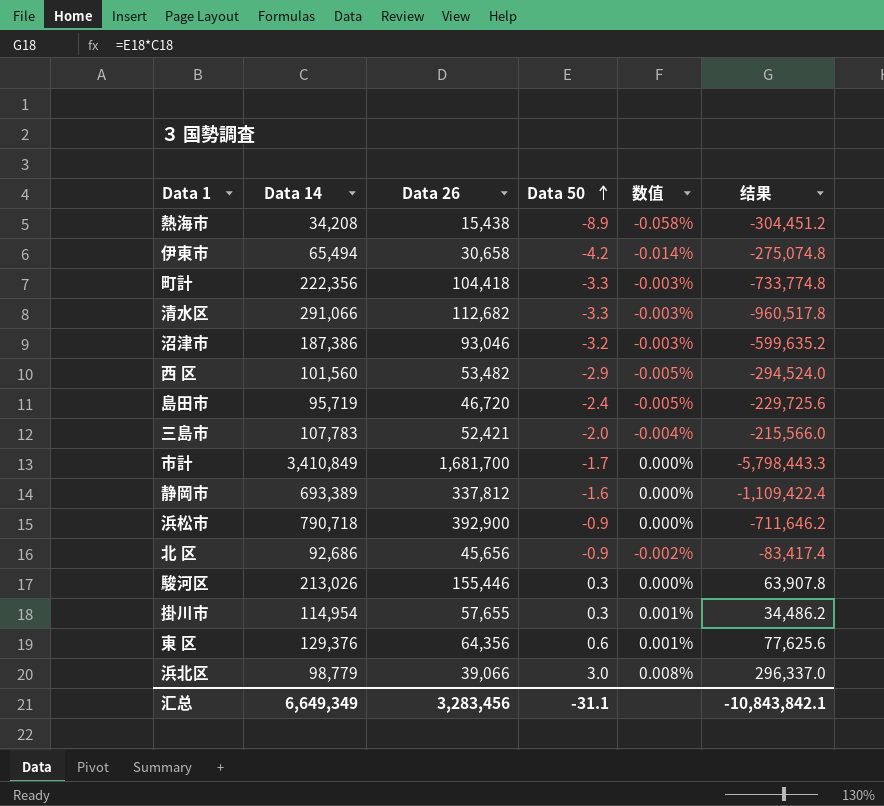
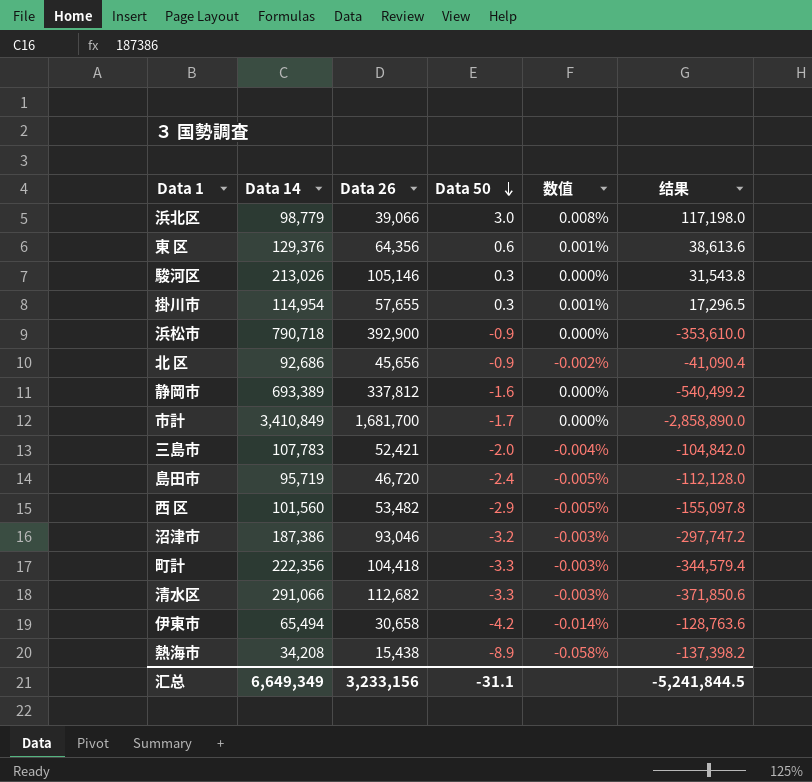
row order: Data 50 ascending -> Data 50 descending
column 结果 | formula: [Data 14] * [Data 50] -> [Data 26] * [Data 50]
駿河区 | Data 26: 155,446 -> 105,146
汇总 | Data 26: 3,283,456 -> 3,233,156
汇总 | 结果: -10,843,842.1 -> -5,241,844.5

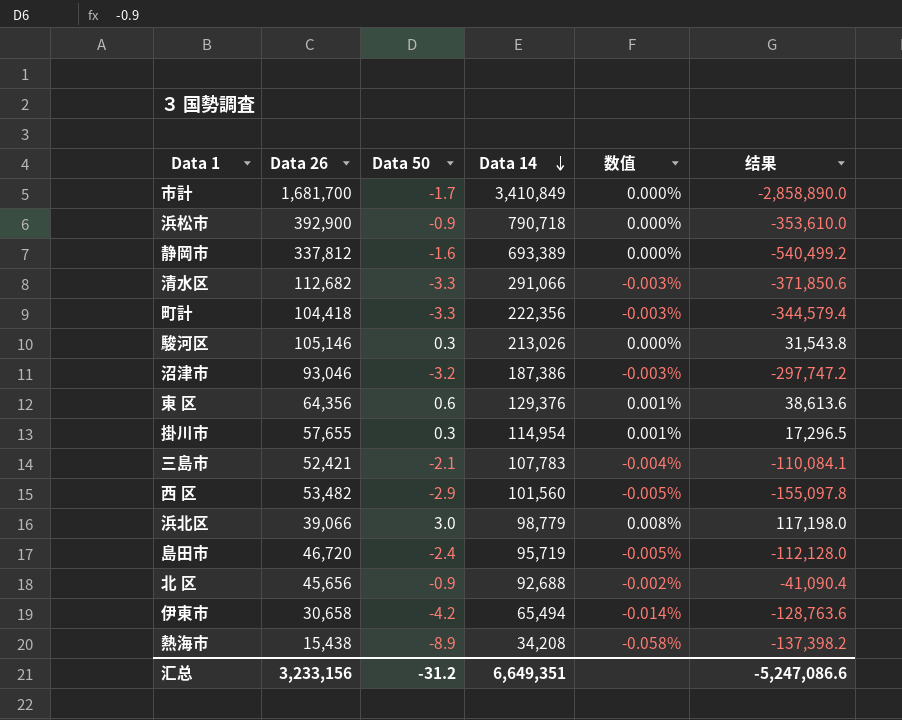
row order: Data 50 descending -> Data 14 descending
column Data 14 | position: 2 -> 4
三島市 | Data 50: -2.0 -> -2.1
三島市 | 结果: -104,842.0 -> -110,084.1
北 区 | Data 14: 92,686 -> 92,688
汇总 | Data 50: -31.1 -> -31.2
汇总 | Data 14: 6,649,349 -> 6,649,351
汇总 | 结果: -5,241,844.5 -> -5,247,086.6

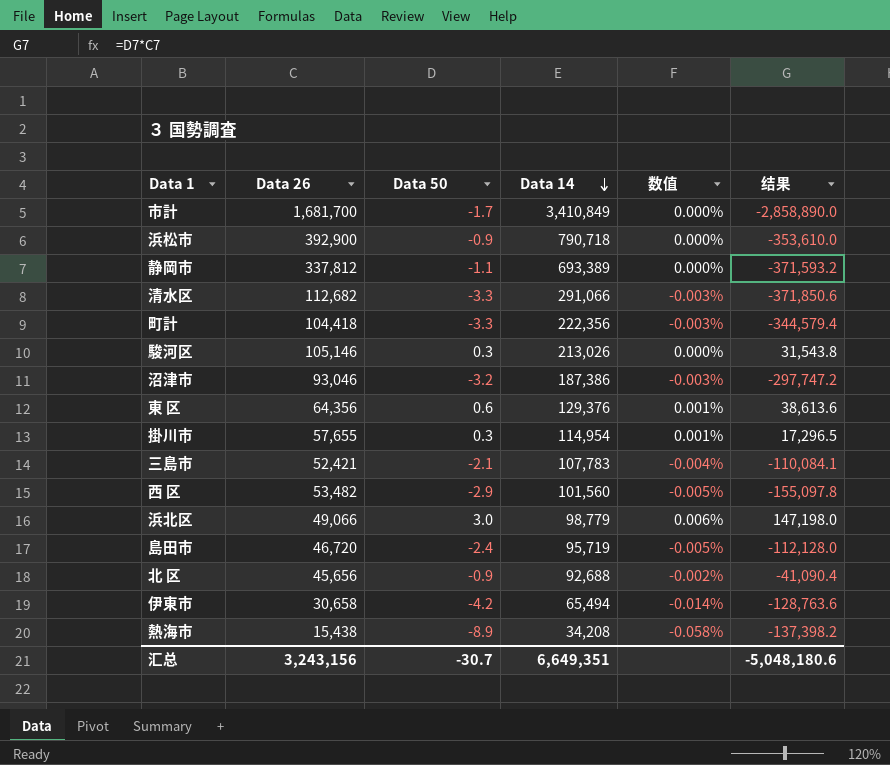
静岡市 | Data 50: -1.6 -> -1.1
静岡市 | 结果: -540,499.2 -> -371,593.2
浜北区 | Data 26: 39,066 -> 49,066
浜北区 | 数值: 0.008% -> 0.006%
浜北区 | 结果: 117,198.0 -> 147,198.0
汇总 | Data 26: 3,233,156 -> 3,243,156
汇总 | Data 50: -31.2 -> -30.7
汇总 | 结果: -5,247,086.6 -> -5,048,180.6

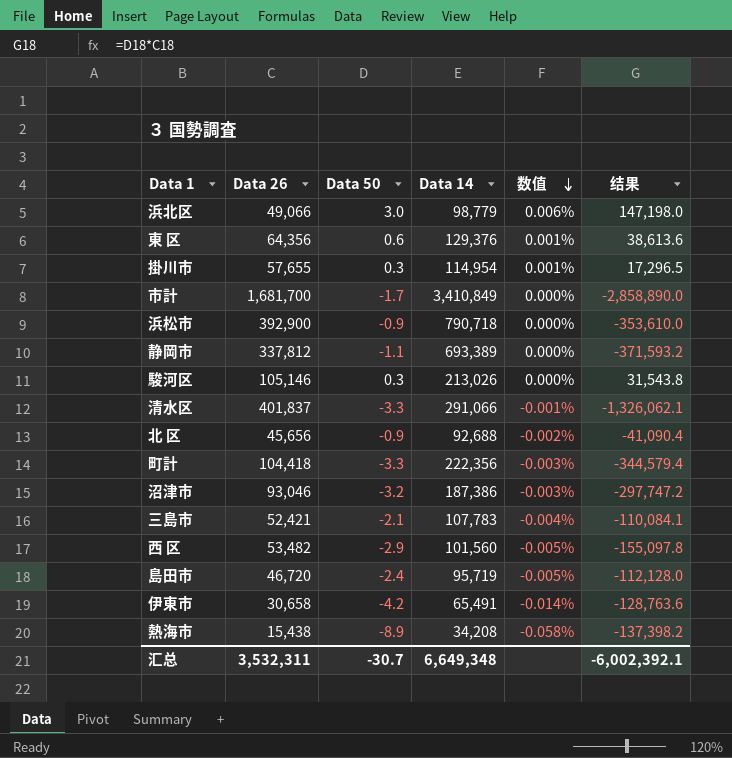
row order: Data 14 descending -> 数值 descending
清水区 | Data 26: 112,682 -> 401,837
清水区 | 数值: -0.003% -> -0.001%
清水区 | 结果: -371,850.6 -> -1,326,062.1
伊東市 | Data 14: 65,494 -> 65,491
汇总 | Data 26: 3,243,156 -> 3,532,311
汇总 | Data 14: 6,649,351 -> 6,649,348
汇总 | 结果: -5,048,180.6 -> -6,002,392.1

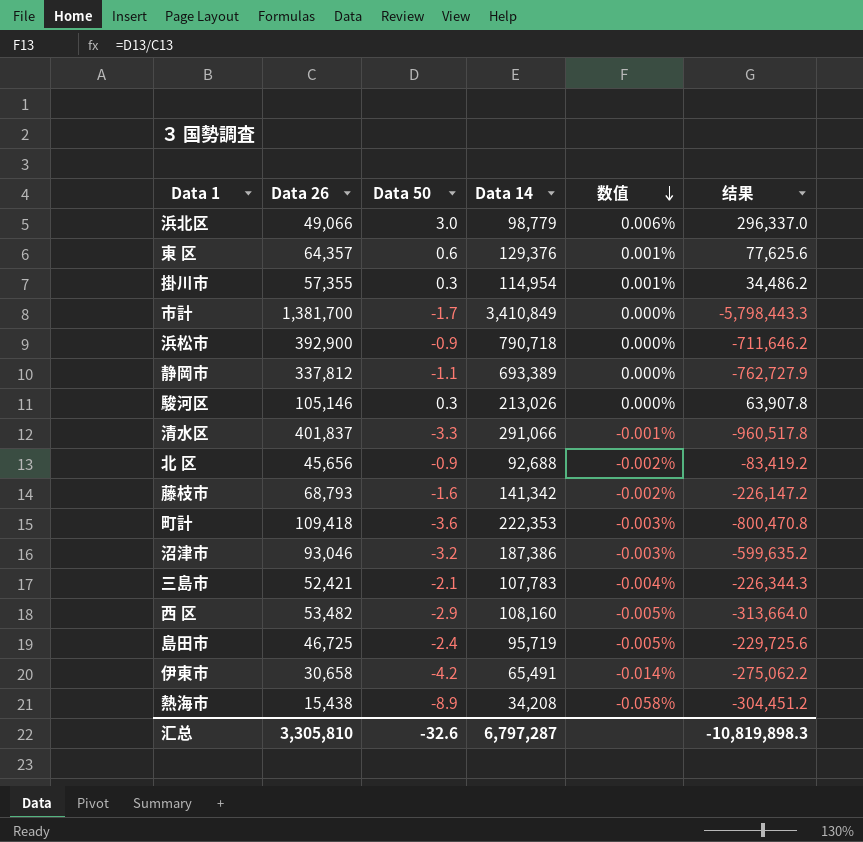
column 结果 | formula: [Data 26] * [Data 50] -> [Data 50] * [Data 14]
東 区 | Data 26: 64,356 -> 64,357
掛川市 | Data 26: 57,655 -> 57,355
市計 | Data 26: 1,681,700 -> 1,381,700
row 藤枝市: none -> 68,793 | -1.6 | 141,342 | -0.002% | -226,147.2
町計 | Data 26: 104,418 -> 109,418
町計 | Data 50: -3.3 -> -3.6
町計 | Data 14: 222,356 -> 222,353
西 区 | Data 14: 101,560 -> 108,160
島田市 | Data 26: 46,720 -> 46,725
汇总 | Data 26: 3,532,311 -> 3,305,810
汇总 | Data 50: -30.7 -> -32.6
汇总 | Data 14: 6,649,348 -> 6,797,287
汇总 | 结果: -6,002,392.1 -> -10,819,898.3

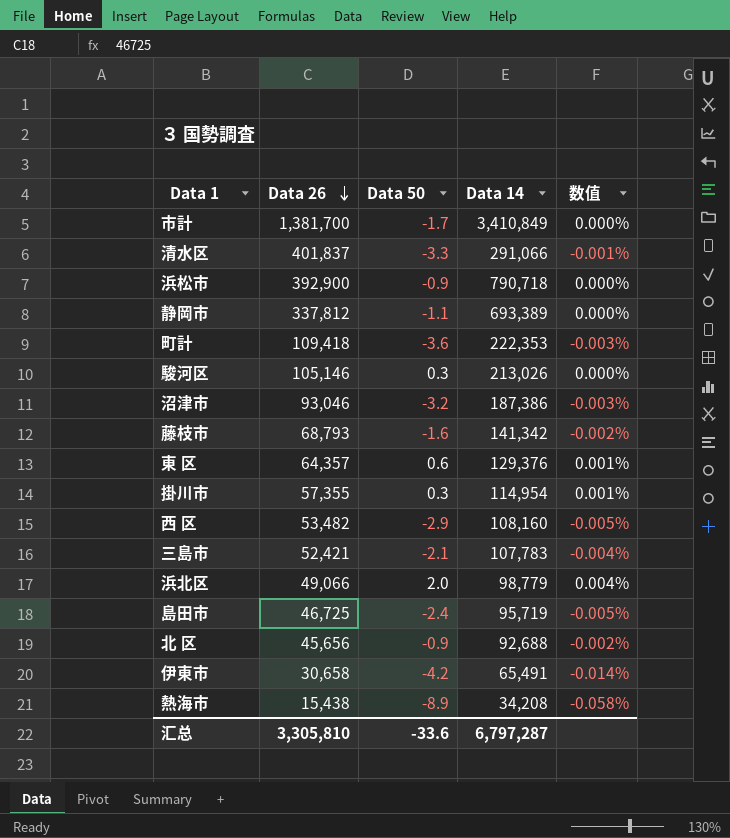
row order: 数值 descending -> Data 26 descending
column 结果 | formula: [Data 50] * [Data 14] -> none
浜北区 | Data 50: 3.0 -> 2.0
浜北区 | 数值: 0.006% -> 0.004%
汇总 | Data 50: -32.6 -> -33.6

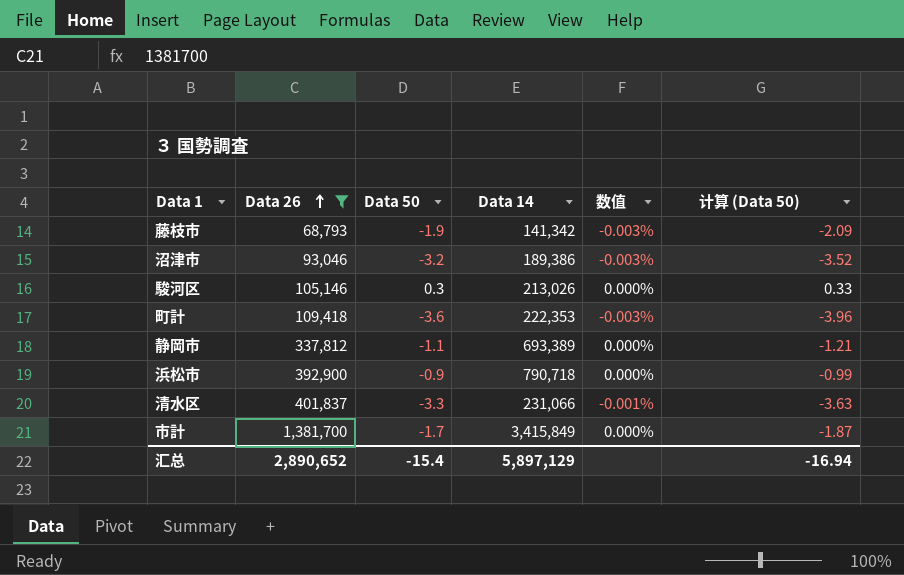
filter: none -> Data 26 >= 68,793
row order: Data 26 descending -> Data 26 ascending
column 计算 (Data 50) | formula: none -> [Data 50] * 1.1
藤枝市 | Data 50: -1.6 -> -1.9
藤枝市 | 数值: -0.002% -> -0.003%
沼津市 | Data 14: 187,386 -> 189,386
清水区 | Data 14: 291,066 -> 231,066
市計 | Data 14: 3,410,849 -> 3,415,849
汇总 | Data 26: 3,305,810 -> 2,890,652
汇总 | Data 50: -33.6 -> -15.4
汇总 | Data 14: 6,797,287 -> 5,897,129

